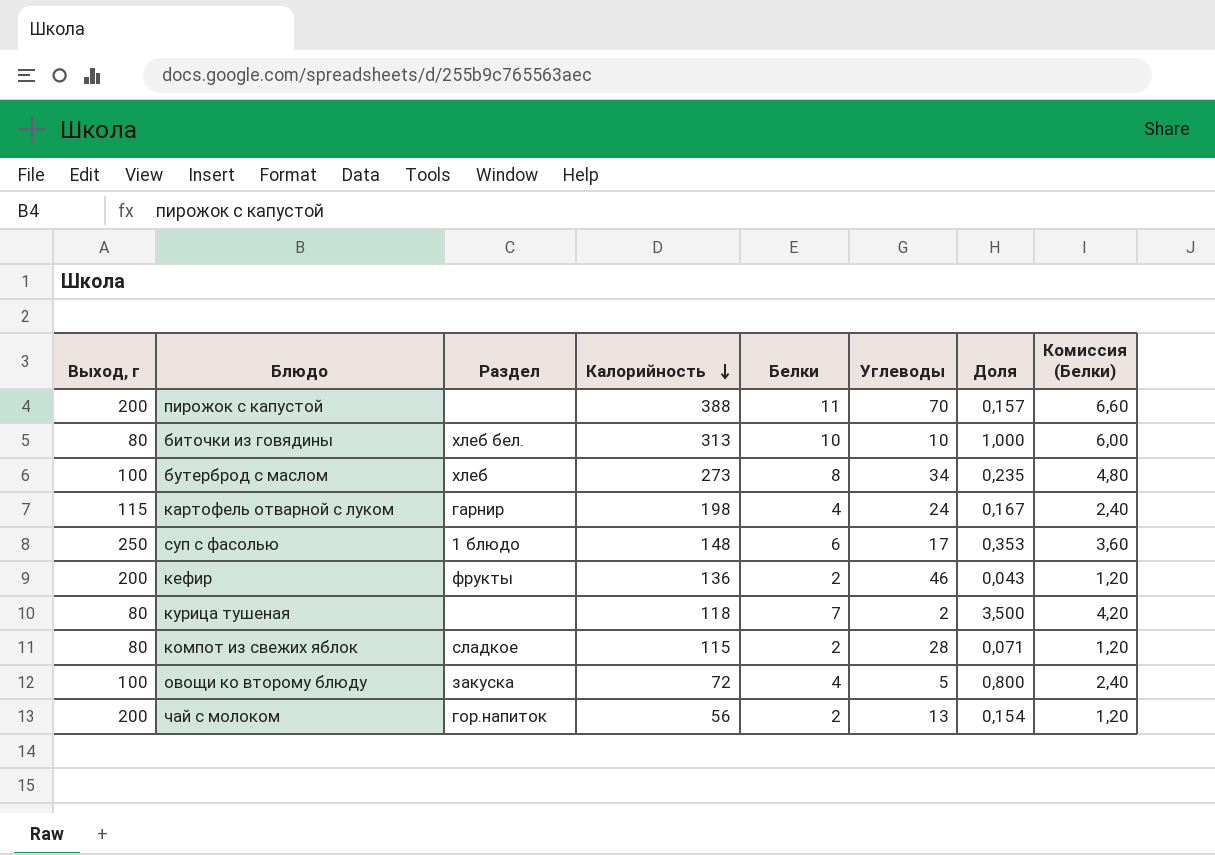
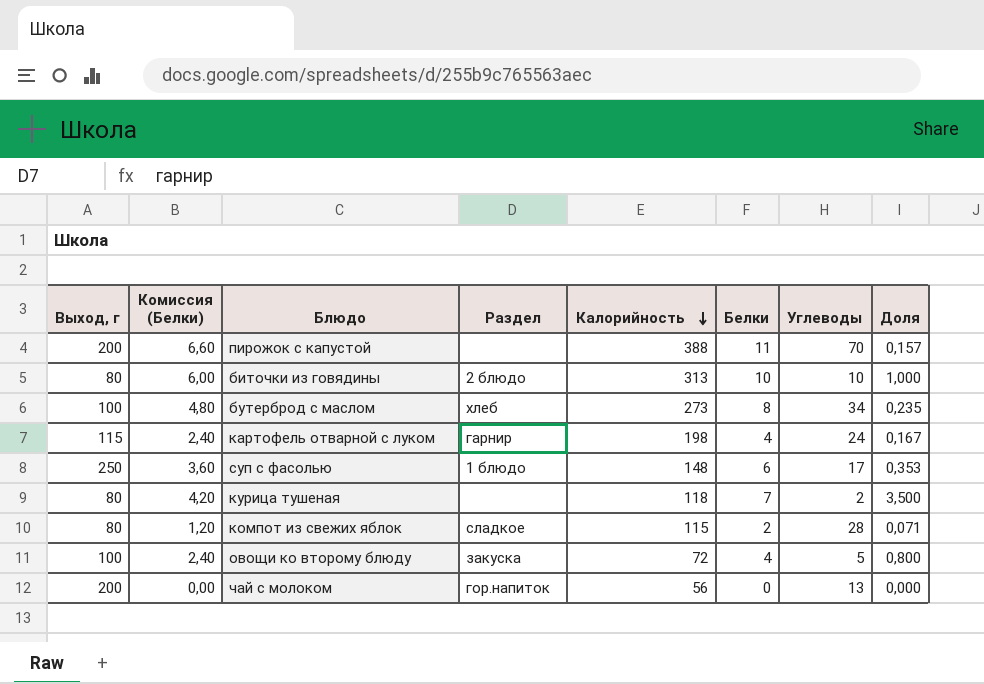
column Комиссия (Белки) | position: 8 -> 2
row кефир: 200 | фрукты | 136 | 2 | 46 | 0,043 | 1,20 -> none
биточки из говядины | Раздел: хлеб бел. -> 2 блюдо
чай с молоком | Комиссия (Белки): 1,20 -> 0,00
чай с молоком | Белки: 2 -> 0
чай с молоком | Доля: 0,154 -> 0,000

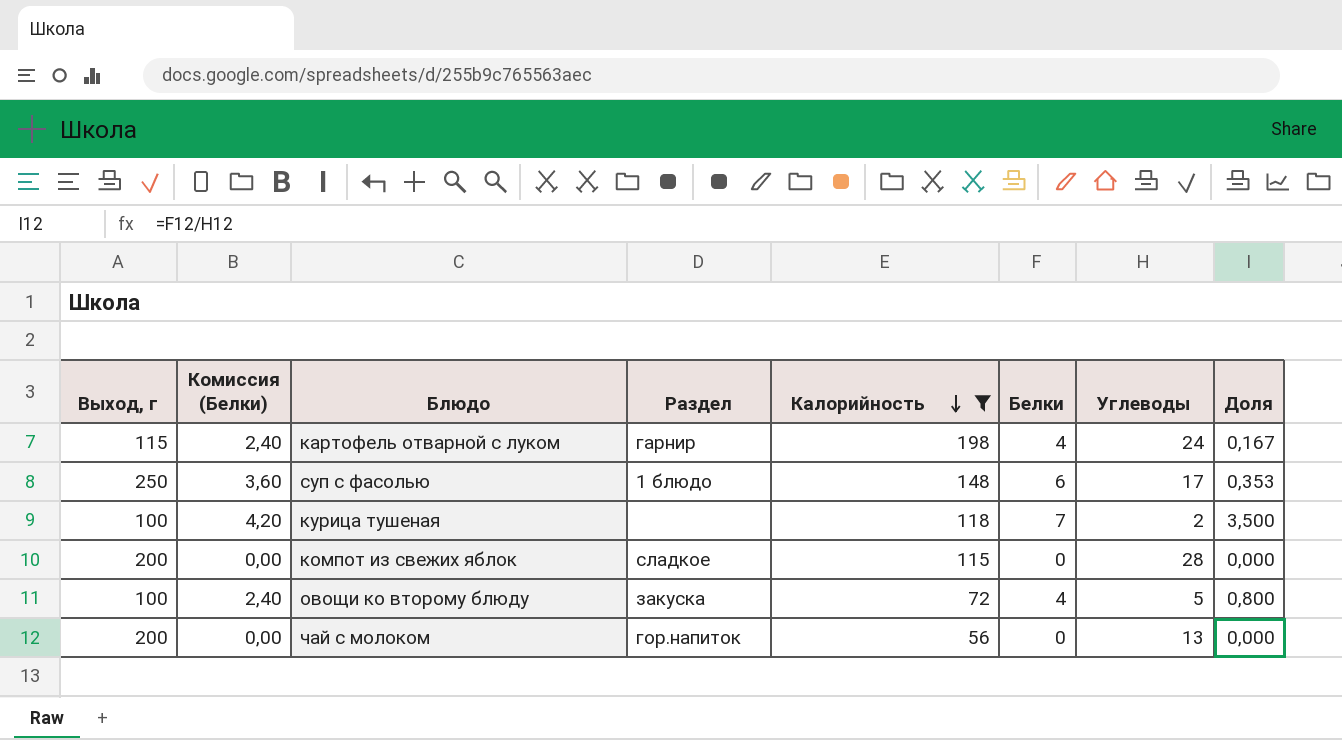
filter: none -> Калорийность <= 198
курица тушеная | Выход, г: 80 -> 100
компот из свежих яблок | Выход, г: 80 -> 200
компот из свежих яблок | Комиссия (Белки): 1,20 -> 0,00
компот из свежих яблок | Белки: 2 -> 0
компот из свежих яблок | Доля: 0,071 -> 0,000

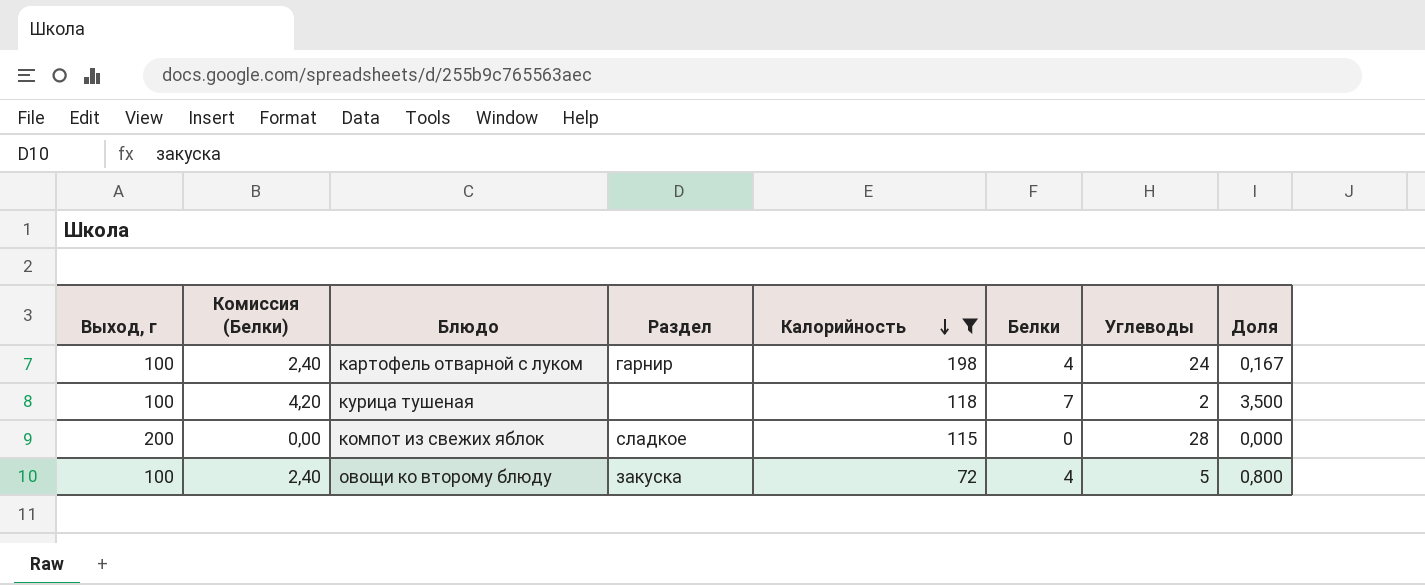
row суп с фасолью: 250 | 3,60 | 1 блюдо | 148 | 6 | 17 | 0,353 -> none
row чай с молоком: 200 | 0,00 | гор.напиток | 56 | 0 | 13 | 0,000 -> none
картофель отварной с луком | Выход, г: 115 -> 100

